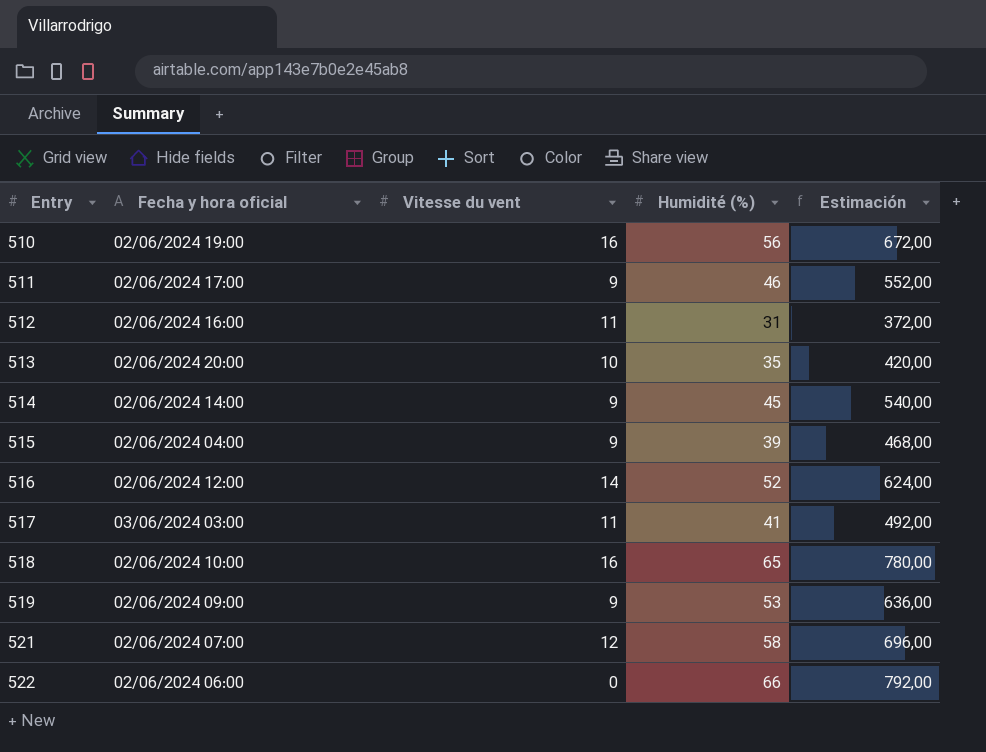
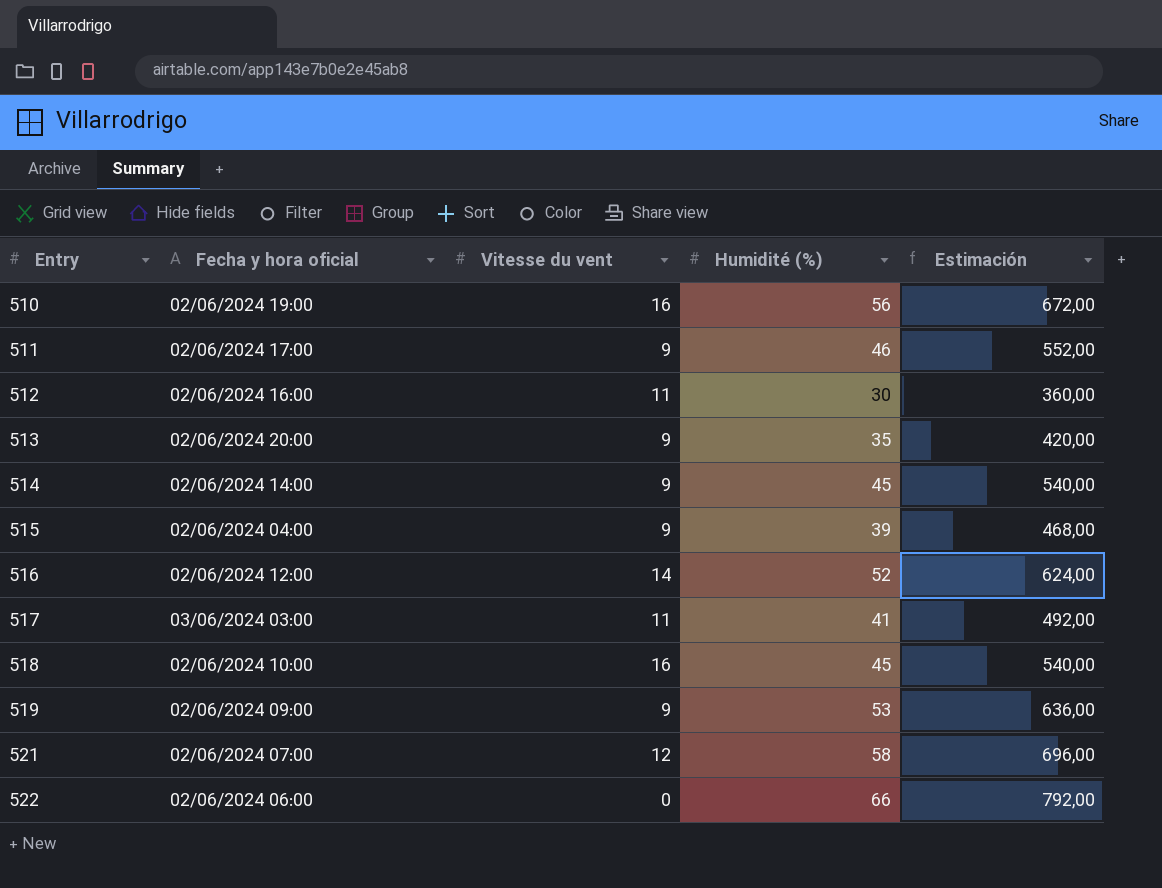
512 | Humidité (%): 31 -> 30
512 | Estimación: 372,00 -> 360,00
513 | Vitesse du vent: 10 -> 9
518 | Humidité (%): 65 -> 45
518 | Estimación: 780,00 -> 540,00

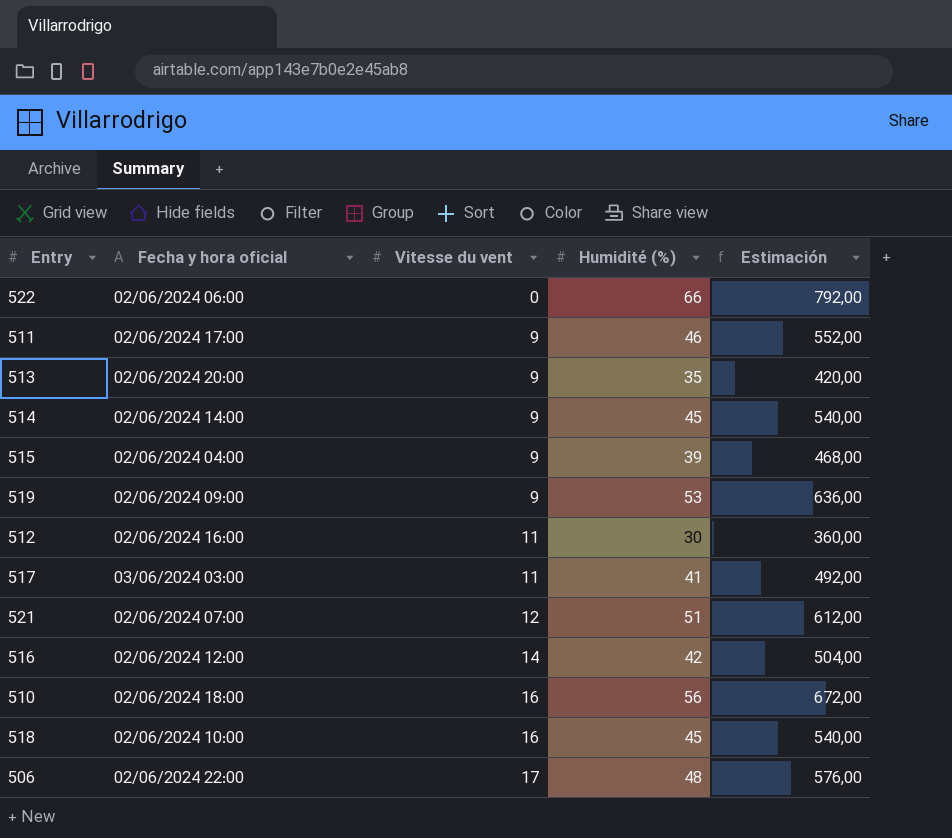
row order: Entry ascending -> Vitesse du vent ascending
521 | Humidité (%): 58 -> 51
521 | Estimación: 696,00 -> 612,00
516 | Humidité (%): 52 -> 42
516 | Estimación: 624,00 -> 504,00
510 | Fecha y hora oficial: 02/06/2024 19:00 -> 02/06/2024 18:00
row 506: none -> 02/06/2024 22:00 | 17 | 48 | 576,00

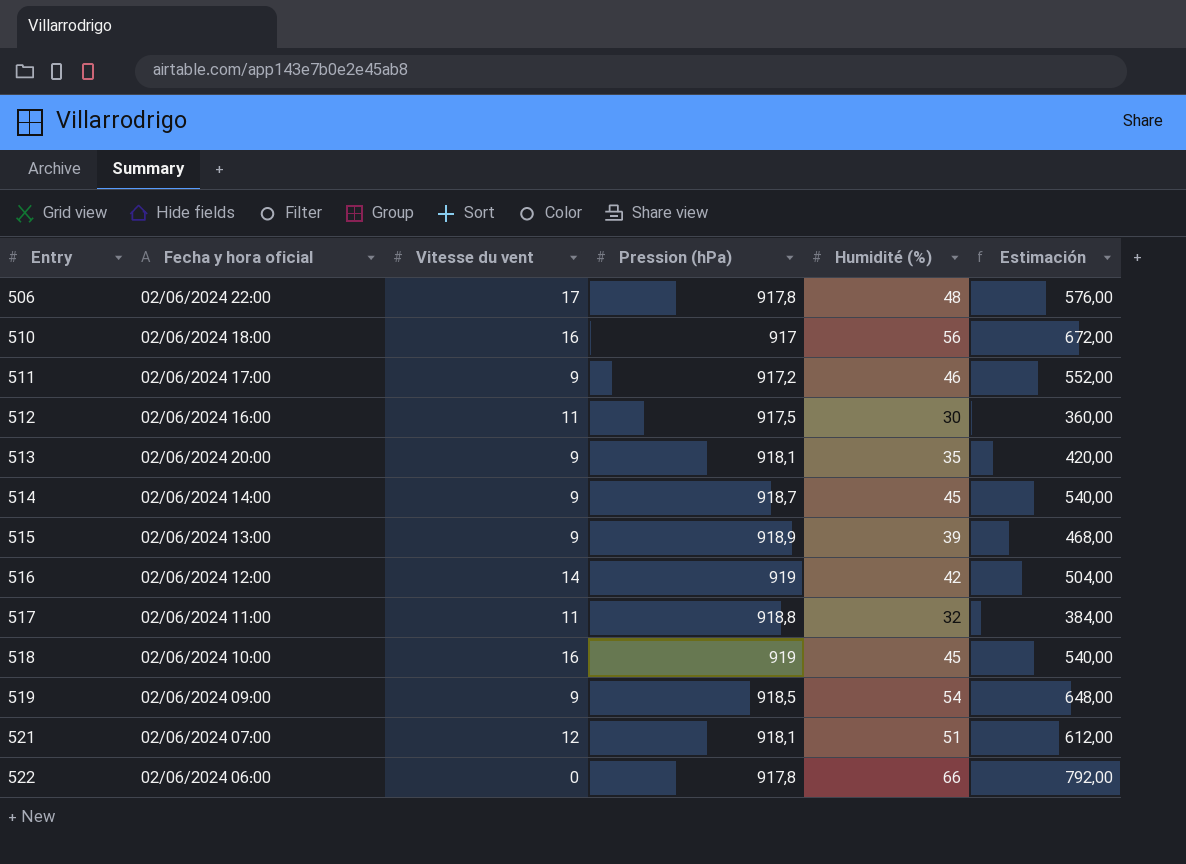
row order: Vitesse du vent ascending -> Entry ascending
column Pression (hPa) | position: none -> 4
515 | Fecha y hora oficial: 02/06/2024 04:00 -> 02/06/2024 13:00
517 | Fecha y hora oficial: 03/06/2024 03:00 -> 02/06/2024 11:00
517 | Humidité (%): 41 -> 32
517 | Estimación: 492,00 -> 384,00
519 | Humidité (%): 53 -> 54
519 | Estimación: 636,00 -> 648,00

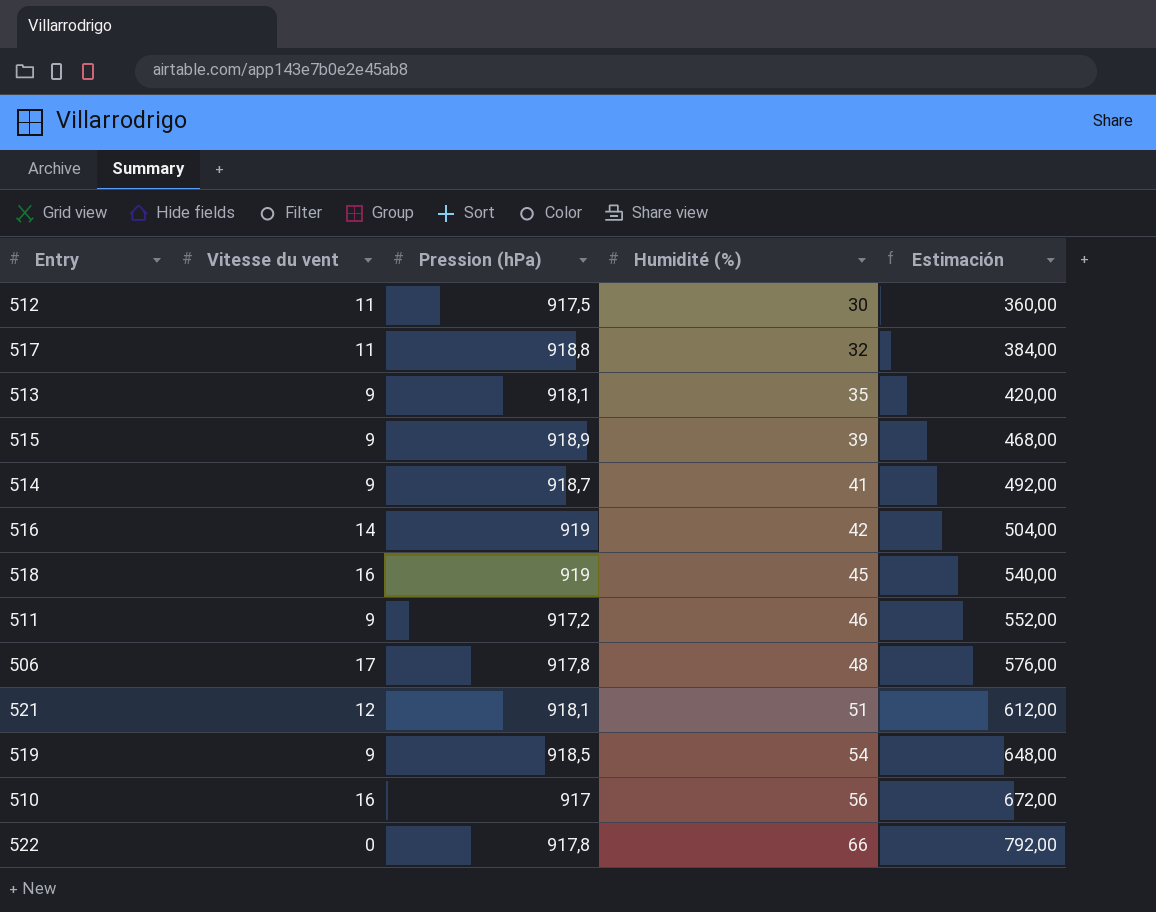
row order: Entry ascending -> Humidité (%) ascending
column Fecha y hora oficial | position: 2 -> none
514 | Humidité (%): 45 -> 41
514 | Estimación: 540,00 -> 492,00

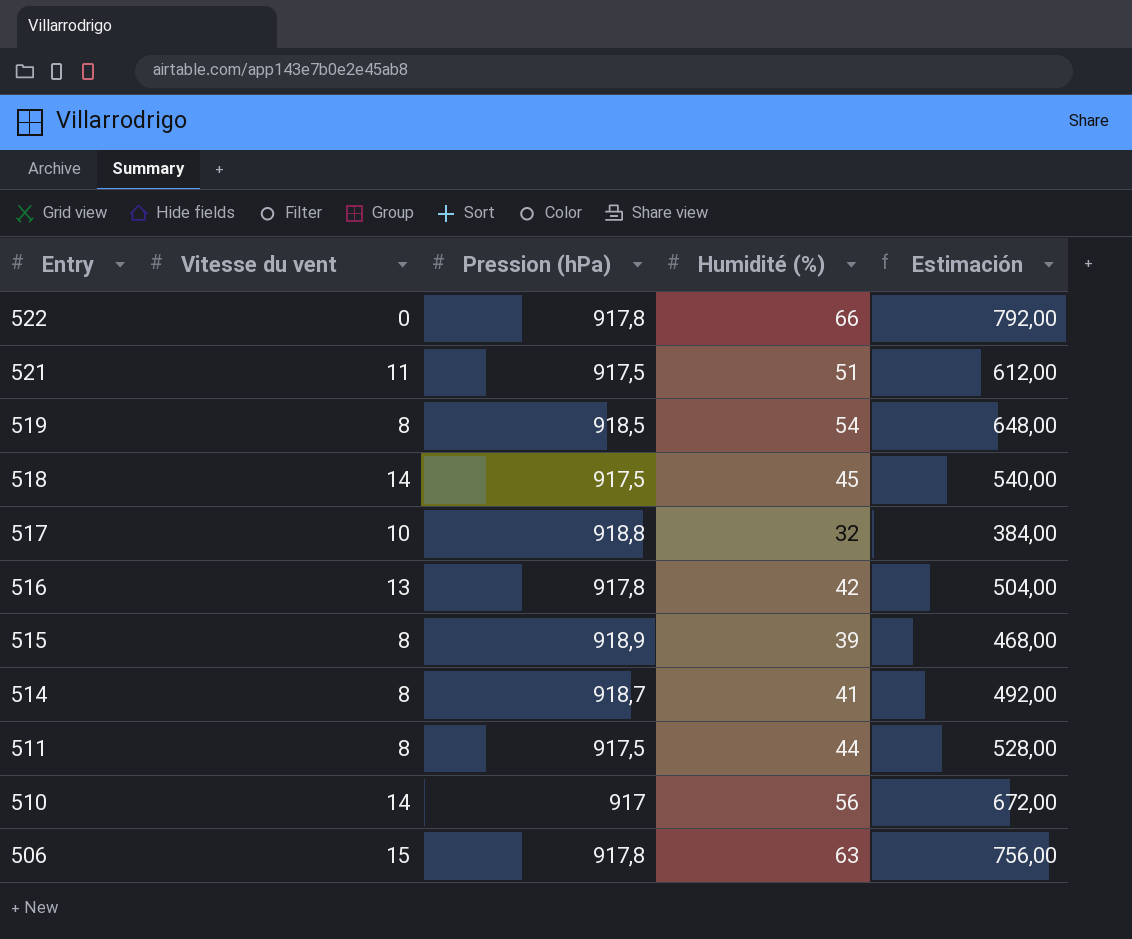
row order: Humidité (%) ascending -> Entry descending
row 512: 11 | 917,5 | 30 | 360,00 -> none
row 513: 9 | 918,1 | 35 | 420,00 -> none
521 | Vitesse du vent: 12 -> 11
521 | Pression (hPa): 918,1 -> 917,5
519 | Vitesse du vent: 9 -> 8
518 | Vitesse du vent: 16 -> 14
518 | Pression (hPa): 919 -> 917,5
517 | Vitesse du vent: 11 -> 10
516 | Vitesse du vent: 14 -> 13
516 | Pression (hPa): 919 -> 917,8
515 | Vitesse du vent: 9 -> 8
514 | Vitesse du vent: 9 -> 8
511 | Vitesse du vent: 9 -> 8
511 | Pression (hPa): 917,2 -> 917,5
511 | Humidité (%): 46 -> 44
511 | Estimación: 552,00 -> 528,00
510 | Vitesse du vent: 16 -> 14
506 | Vitesse du vent: 17 -> 15
506 | Humidité (%): 48 -> 63
506 | Estimación: 576,00 -> 756,00

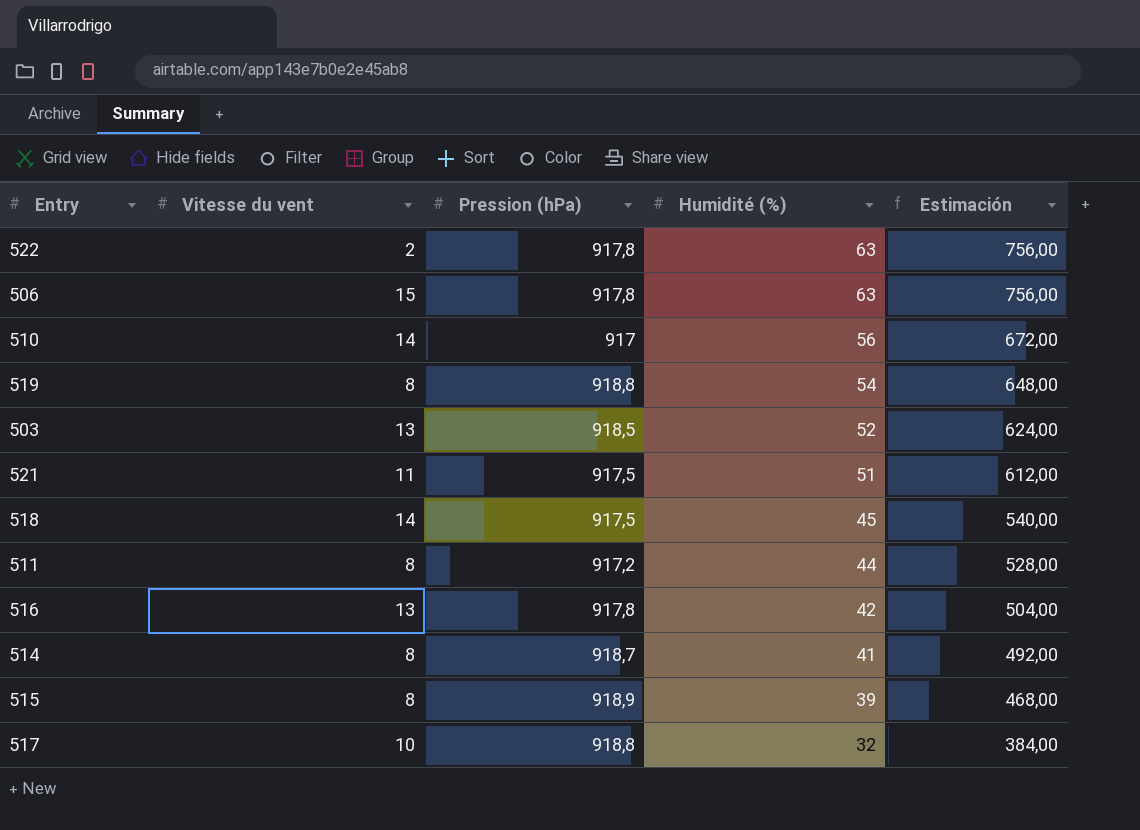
row order: Entry descending -> Humidité (%) descending
522 | Vitesse du vent: 0 -> 2
522 | Humidité (%): 66 -> 63
522 | Estimación: 792,00 -> 756,00
519 | Pression (hPa): 918,5 -> 918,8
row 503: none -> 13 | 918,5 | 52 | 624,00
511 | Pression (hPa): 917,5 -> 917,2

